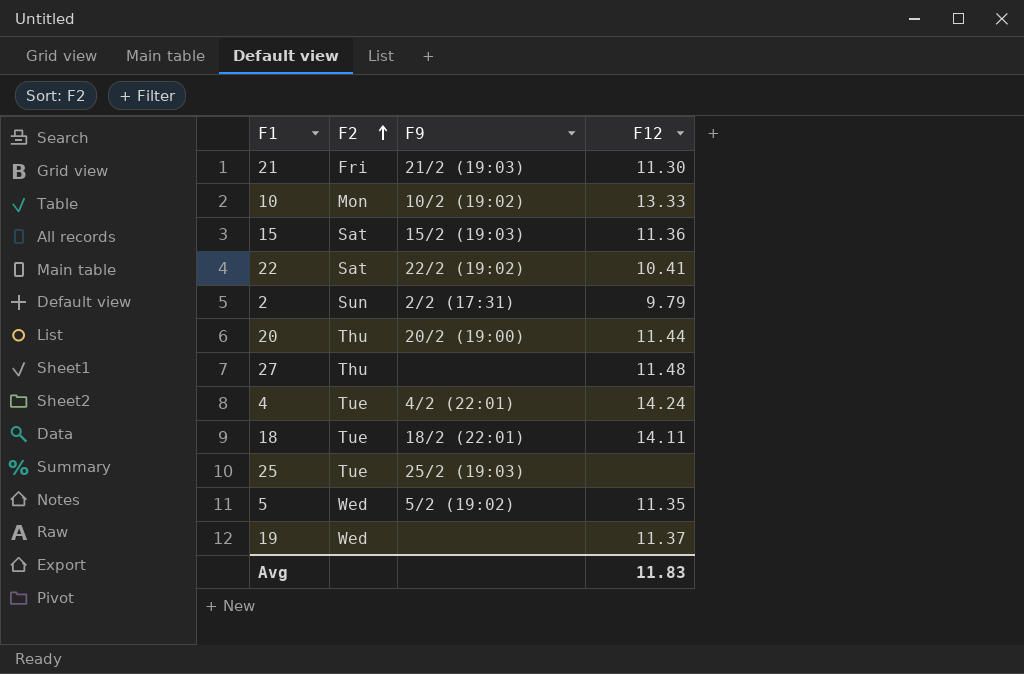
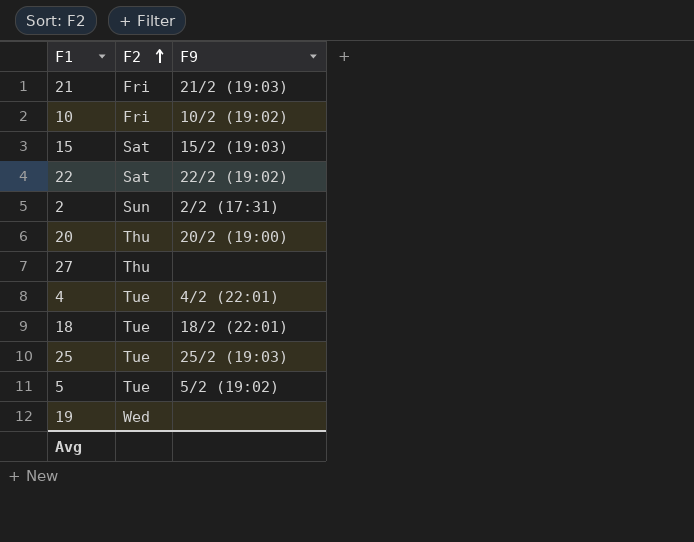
column F12 | position: 4 -> none
10 | F2: Mon -> Fri
5 | F2: Wed -> Tue

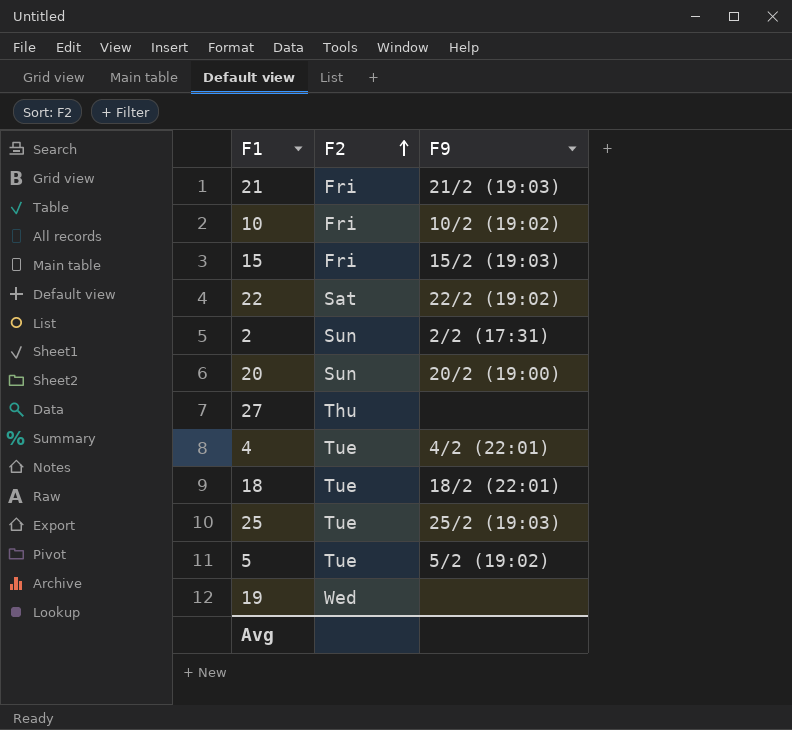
15 | F2: Sat -> Fri
20 | F2: Thu -> Sun

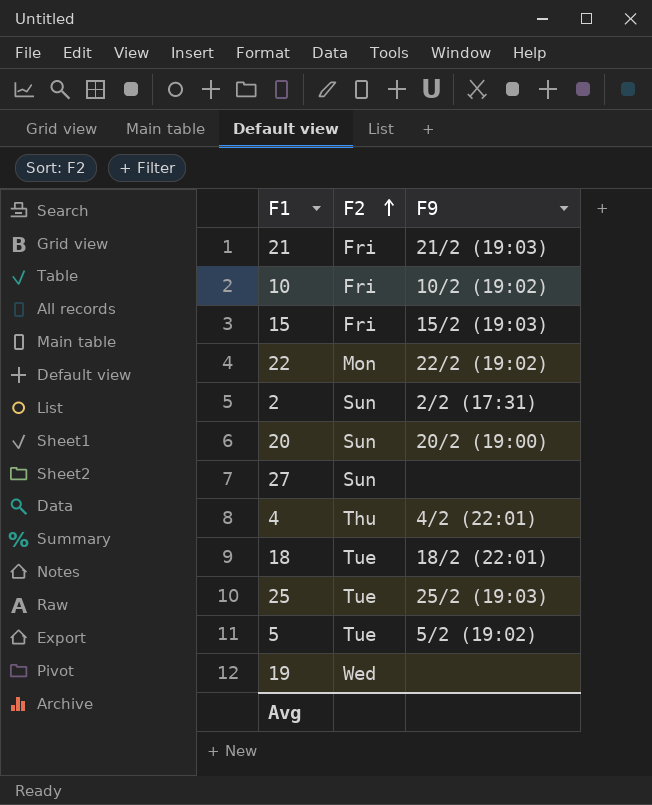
22 | F2: Sat -> Mon
27 | F2: Thu -> Sun
4 | F2: Tue -> Thu

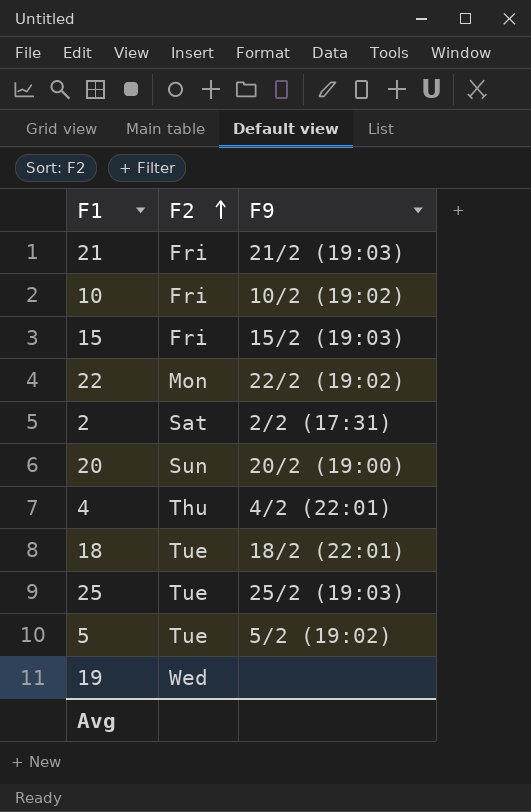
row 27: Sun | none -> none
2 | F2: Sun -> Sat

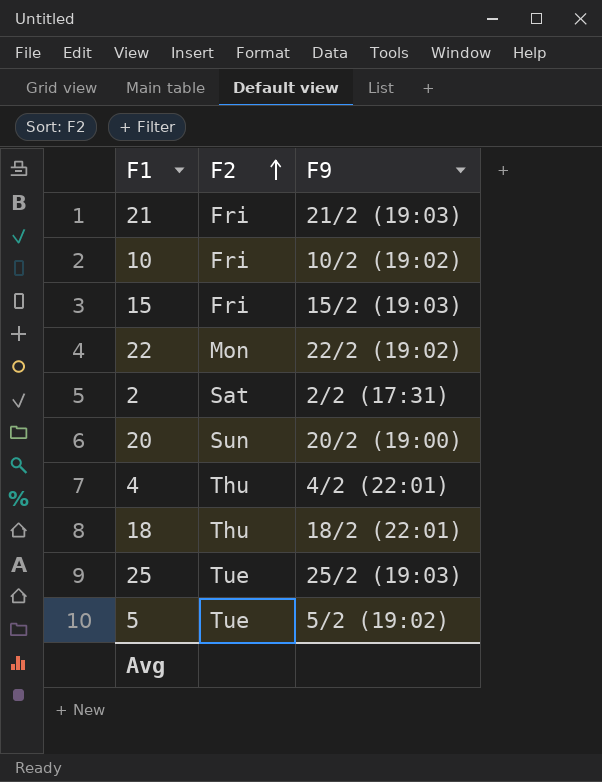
row 19: Wed | none -> none
18 | F2: Tue -> Thu

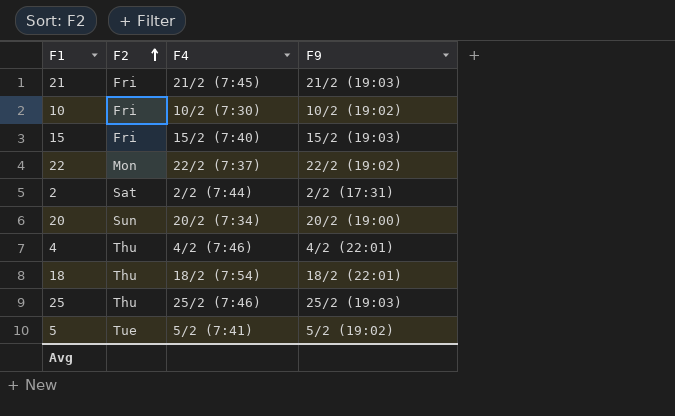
column F4 | position: none -> 3
25 | F2: Tue -> Thu

